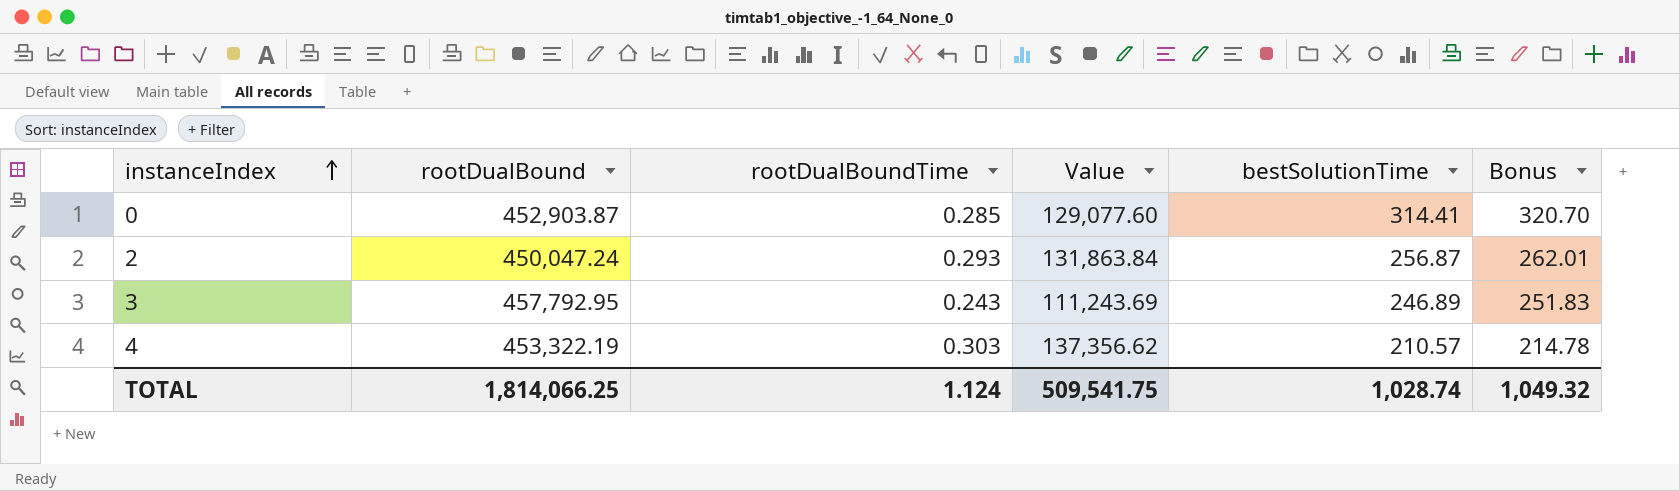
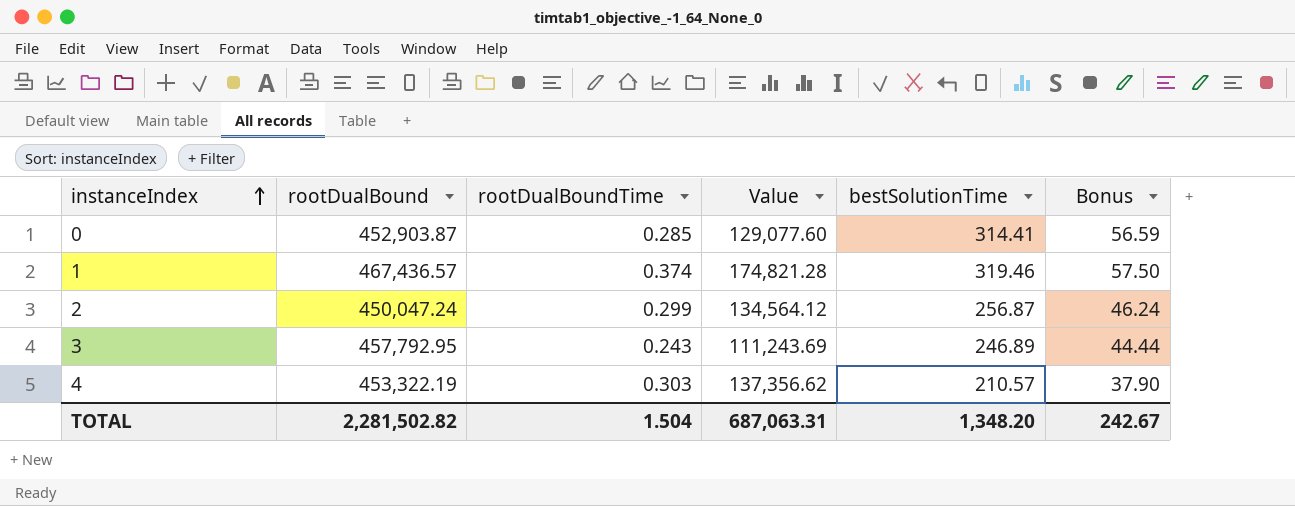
column Bonus | formula: [bestSolutionTime] * 1.02 -> [bestSolutionTime] * 0.18
row 1: none -> 467,436.57 | 0.374 | 174,821.28 | 319.46 | 57.50
2 | rootDualBoundTime: 0.293 -> 0.299
2 | Value: 131,863.84 -> 134,564.12
TOTAL | rootDualBound: 1,814,066.25 -> 2,281,502.82
TOTAL | rootDualBoundTime: 1.124 -> 1.504
TOTAL | Value: 509,541.75 -> 687,063.31
TOTAL | bestSolutionTime: 1,028.74 -> 1,348.20
TOTAL | Bonus: 1,049.32 -> 242.67

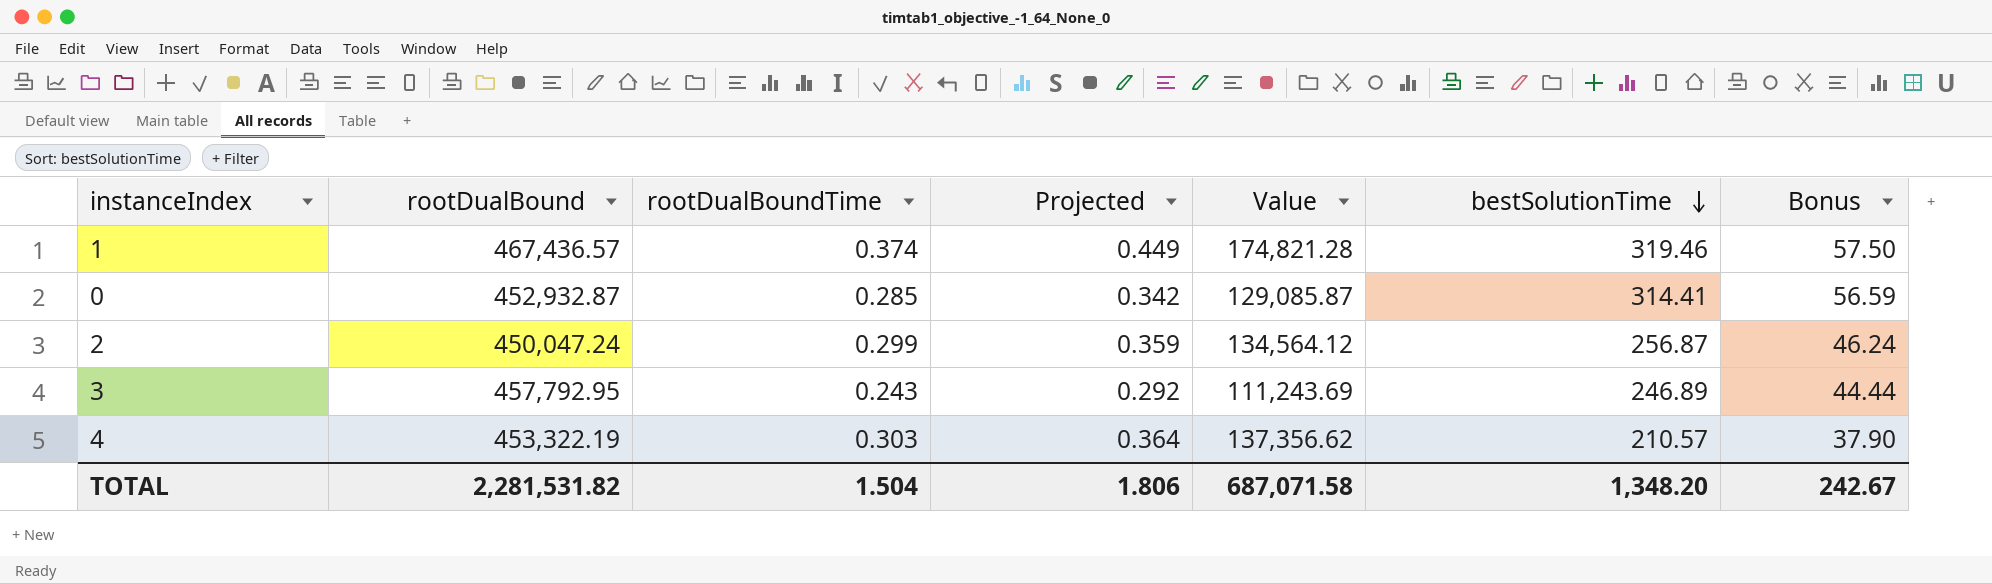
row order: instanceIndex ascending -> bestSolutionTime descending
column Projected | formula: none -> [rootDualBoundTime] * 1.2
0 | rootDualBound: 452,903.87 -> 452,932.87
0 | Value: 129,077.60 -> 129,085.87
TOTAL | rootDualBound: 2,281,502.82 -> 2,281,531.82
TOTAL | Value: 687,063.31 -> 687,071.58

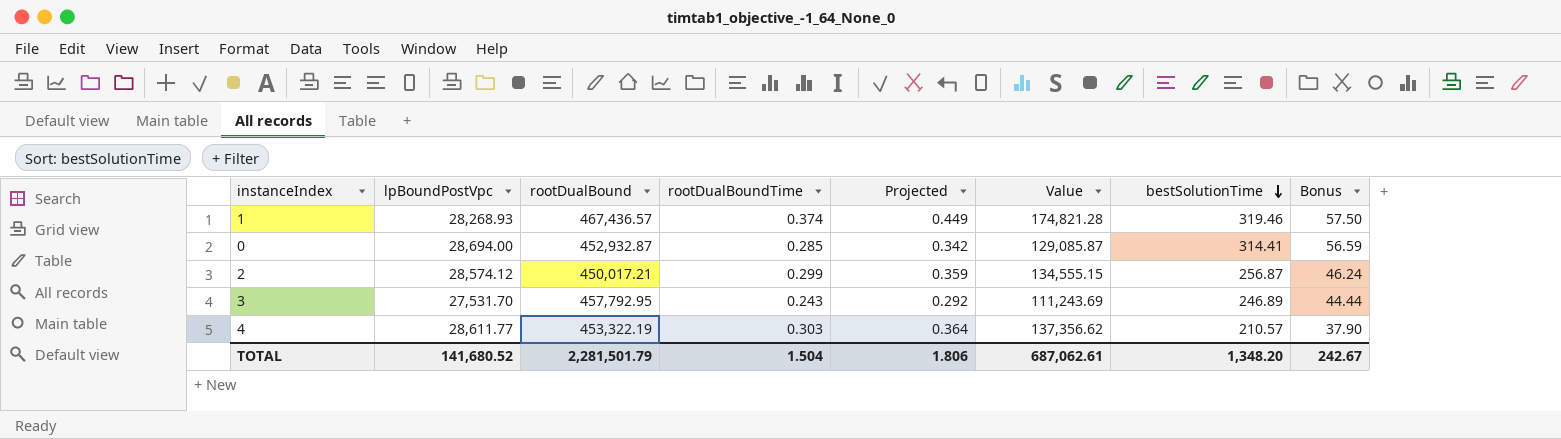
column lpBoundPostVpc | position: none -> 2
2 | rootDualBound: 450,047.24 -> 450,017.21
2 | Value: 134,564.12 -> 134,555.15
TOTAL | rootDualBound: 2,281,531.82 -> 2,281,501.79
TOTAL | Value: 687,071.58 -> 687,062.61

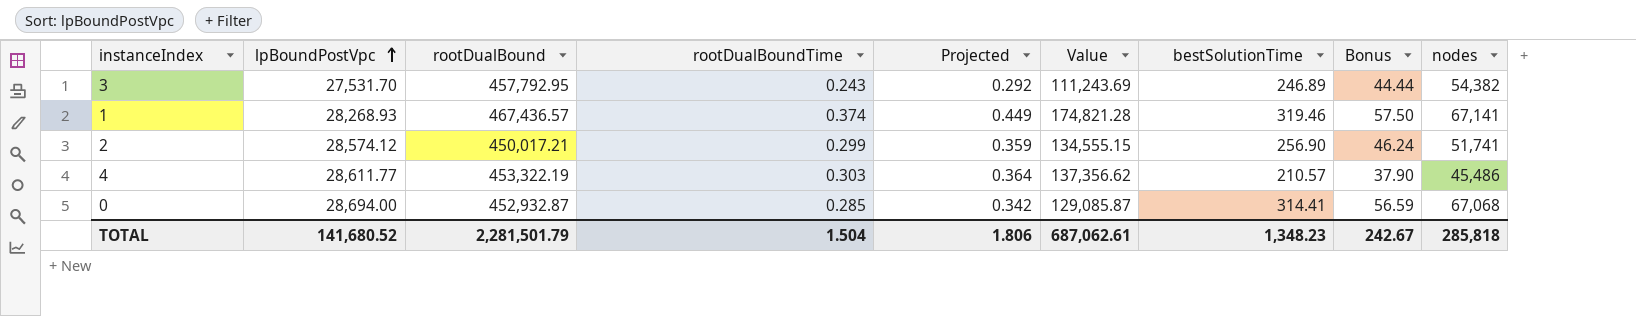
row order: bestSolutionTime descending -> lpBoundPostVpc ascending
column nodes | position: none -> 9
2 | bestSolutionTime: 256.87 -> 256.90
TOTAL | bestSolutionTime: 1,348.20 -> 1,348.23

